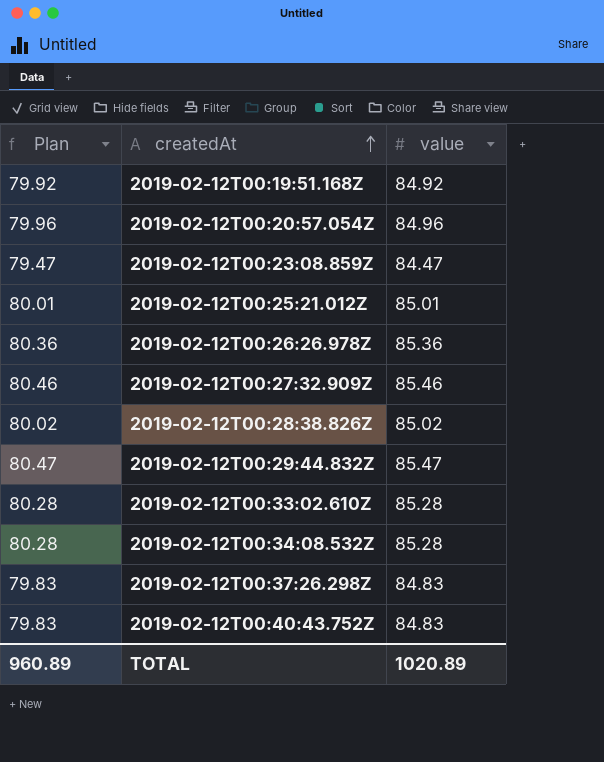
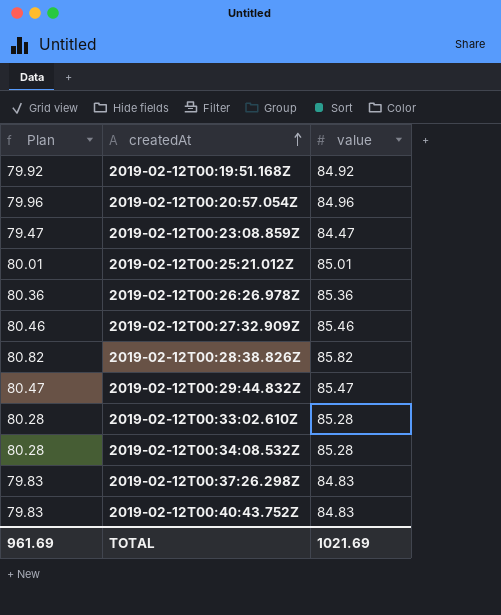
2019-02-12T00:28:38.826Z | Plan: 80.02 -> 80.82
2019-02-12T00:28:38.826Z | value: 85.02 -> 85.82
TOTAL | Plan: 960.89 -> 961.69
TOTAL | value: 1020.89 -> 1021.69

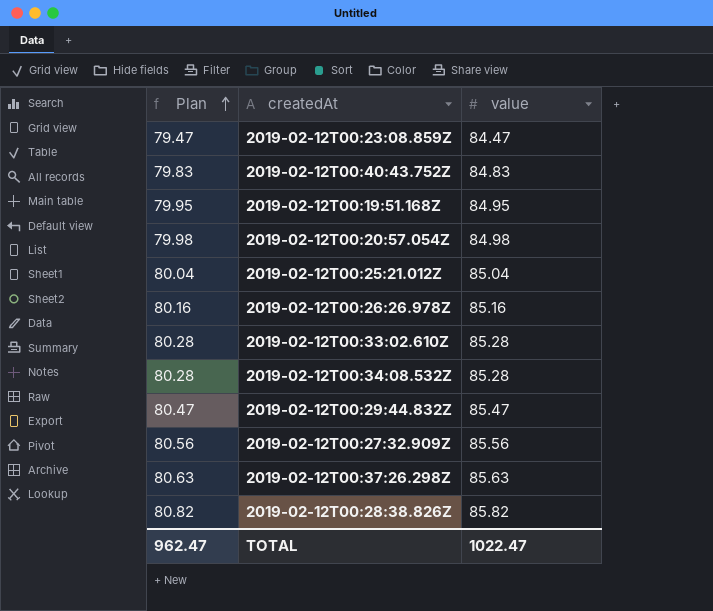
row order: createdAt ascending -> Plan ascending
2019-02-12T00:19:51.168Z | Plan: 79.92 -> 79.95
2019-02-12T00:19:51.168Z | value: 84.92 -> 84.95
2019-02-12T00:20:57.054Z | Plan: 79.96 -> 79.98
2019-02-12T00:20:57.054Z | value: 84.96 -> 84.98
2019-02-12T00:25:21.012Z | Plan: 80.01 -> 80.04
2019-02-12T00:25:21.012Z | value: 85.01 -> 85.04
2019-02-12T00:26:26.978Z | Plan: 80.36 -> 80.16
2019-02-12T00:26:26.978Z | value: 85.36 -> 85.16
2019-02-12T00:27:32.909Z | Plan: 80.46 -> 80.56
2019-02-12T00:27:32.909Z | value: 85.46 -> 85.56
2019-02-12T00:37:26.298Z | Plan: 79.83 -> 80.63
2019-02-12T00:37:26.298Z | value: 84.83 -> 85.63
TOTAL | Plan: 961.69 -> 962.47
TOTAL | value: 1021.69 -> 1022.47

